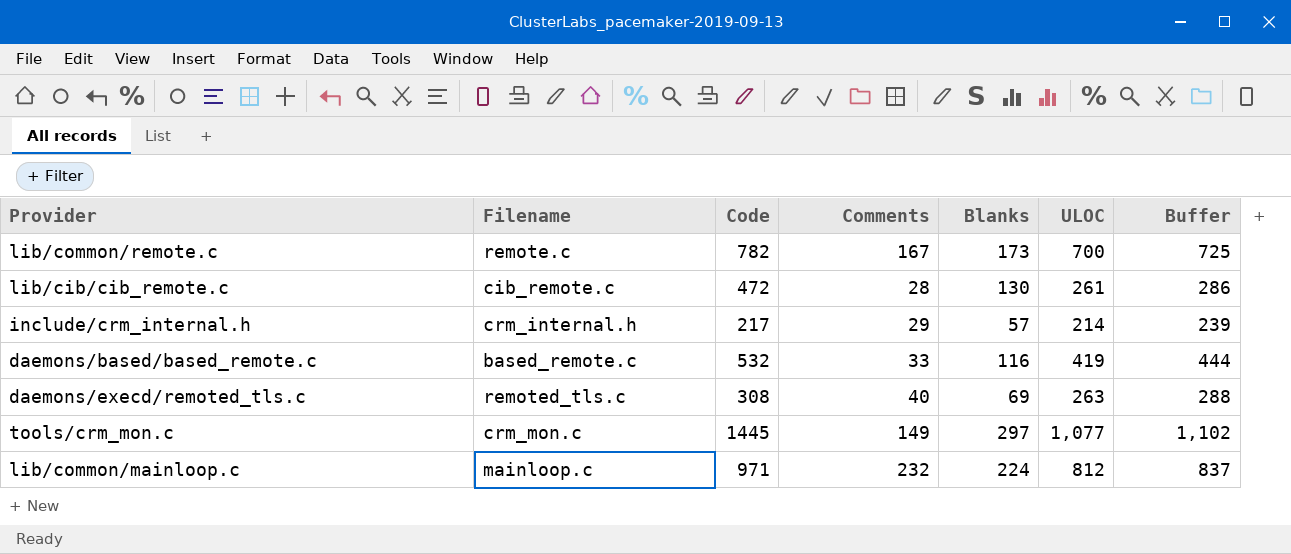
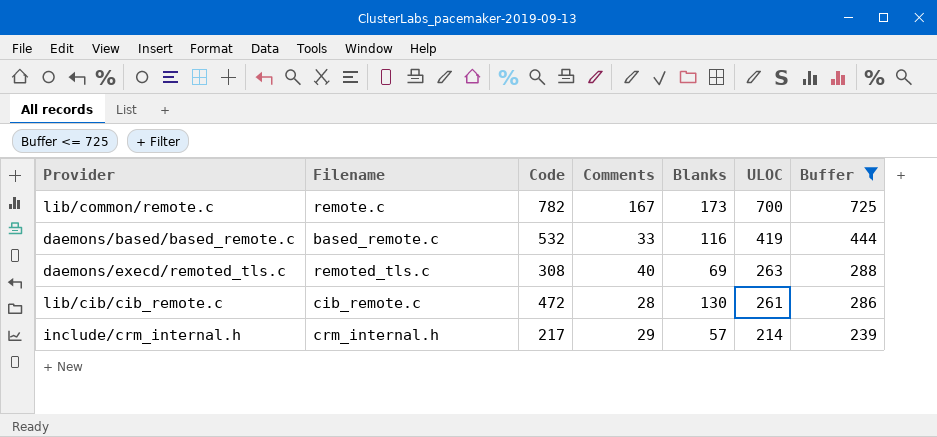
filter: none -> Buffer <= 725
row order: none -> ULOC descending

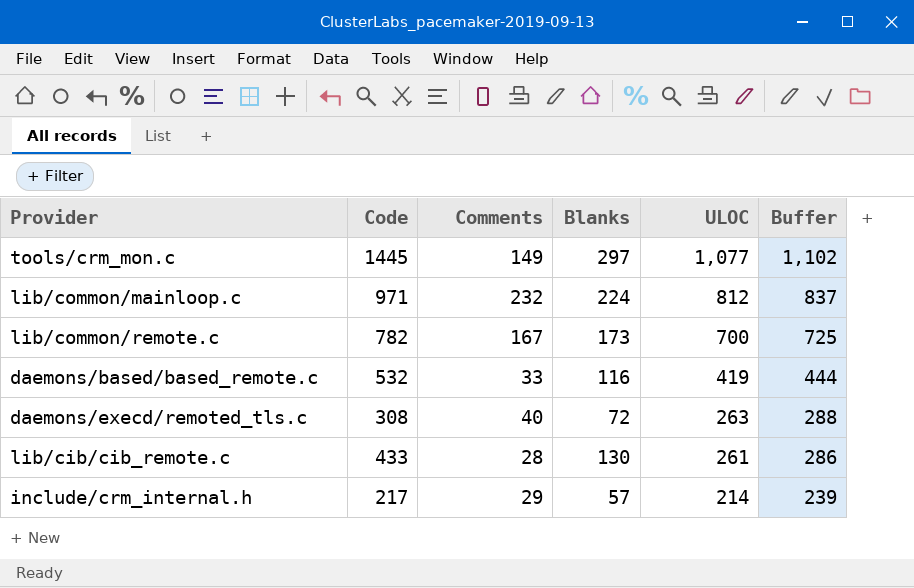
filter: Buffer <= 725 -> none
column Filename | position: 2 -> none
daemons/execd/remoted_tls.c | Blanks: 69 -> 72
lib/cib/cib_remote.c | Code: 472 -> 433

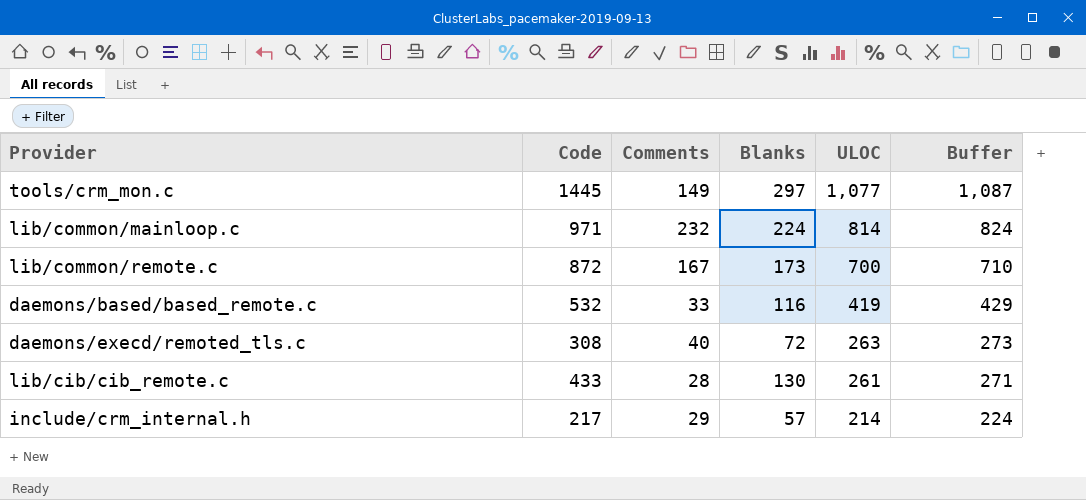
column Buffer | formula: [ULOC] + 25 -> [ULOC] + 10
lib/common/mainloop.c | ULOC: 812 -> 814
lib/common/remote.c | Code: 782 -> 872

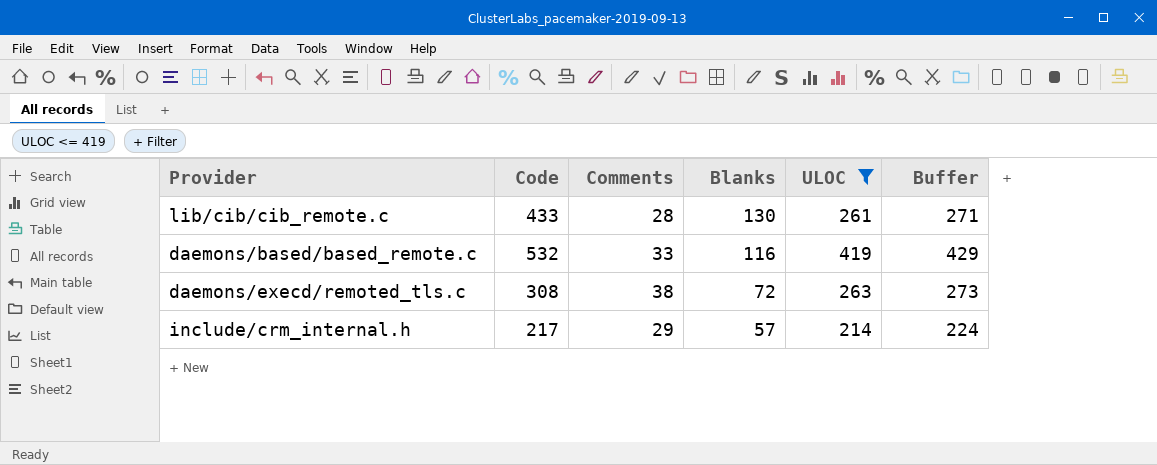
filter: none -> ULOC <= 419
row order: ULOC descending -> Blanks descending
daemons/execd/remoted_tls.c | Comments: 40 -> 38

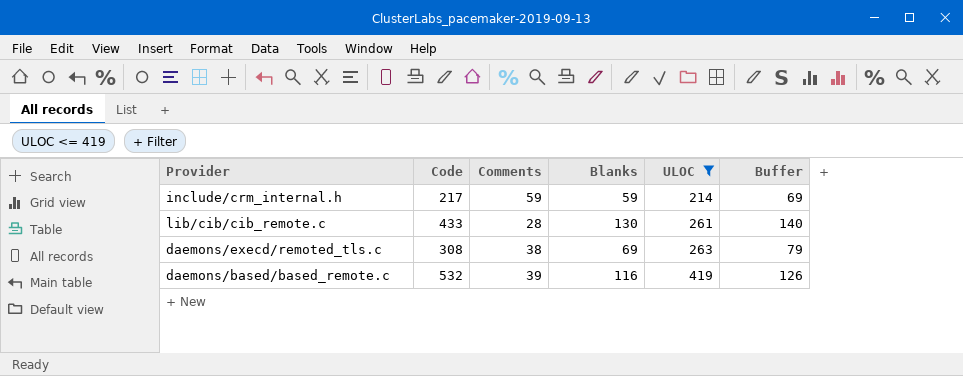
row order: Blanks descending -> ULOC ascending
column Buffer | formula: [ULOC] + 10 -> [Blanks] + 10
include/crm_internal.h | Comments: 29 -> 59
include/crm_internal.h | Blanks: 57 -> 59
daemons/execd/remoted_tls.c | Blanks: 72 -> 69
daemons/based/based_remote.c | Comments: 33 -> 39

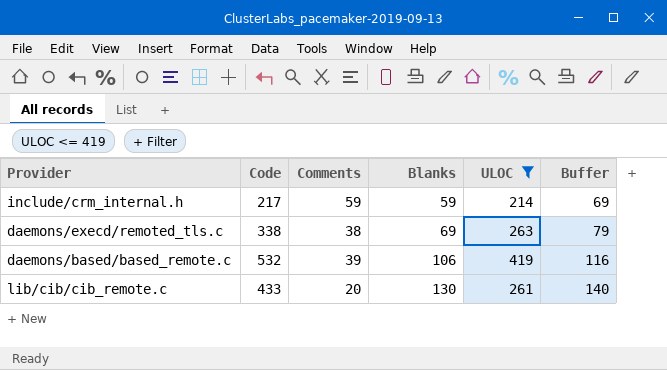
row order: ULOC ascending -> Blanks ascending
daemons/execd/remoted_tls.c | Code: 308 -> 338
daemons/based/based_remote.c | Blanks: 116 -> 106
daemons/based/based_remote.c | Buffer: 126 -> 116
lib/cib/cib_remote.c | Comments: 28 -> 20

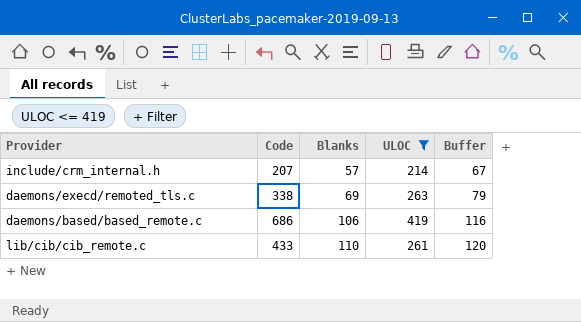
column Comments | position: 3 -> none
include/crm_internal.h | Code: 217 -> 207
include/crm_internal.h | Blanks: 59 -> 57
include/crm_internal.h | Buffer: 69 -> 67
daemons/based/based_remote.c | Code: 532 -> 686
lib/cib/cib_remote.c | Blanks: 130 -> 110
lib/cib/cib_remote.c | Buffer: 140 -> 120

